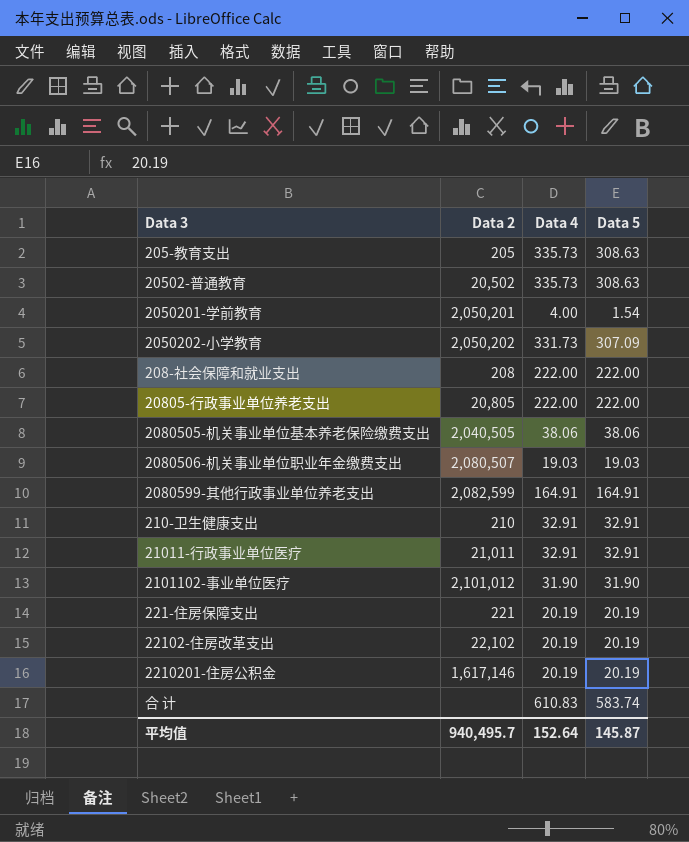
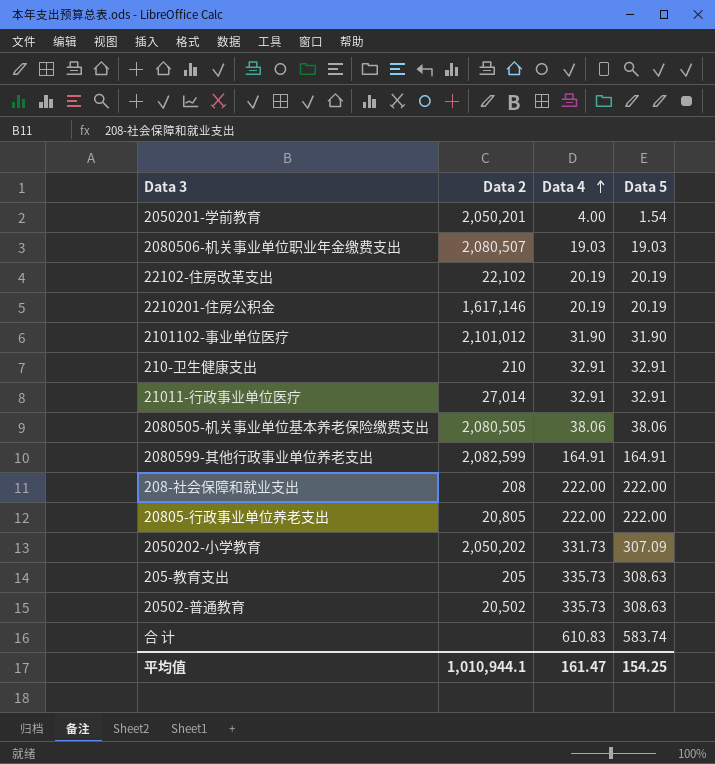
row order: none -> Data 4 ascending
row 221-住房保障支出: 221 | 20.19 | 20.19 -> none
21011-行政事业单位医疗 | Data 2: 21,011 -> 27,014
2080505-机关事业单位基本养老保险缴费支出 | Data 2: 2,040,505 -> 2,080,505
平均值 | Data 2: 940,495.7 -> 1,010,944.1
平均值 | Data 4: 152.64 -> 161.47
平均值 | Data 5: 145.87 -> 154.25

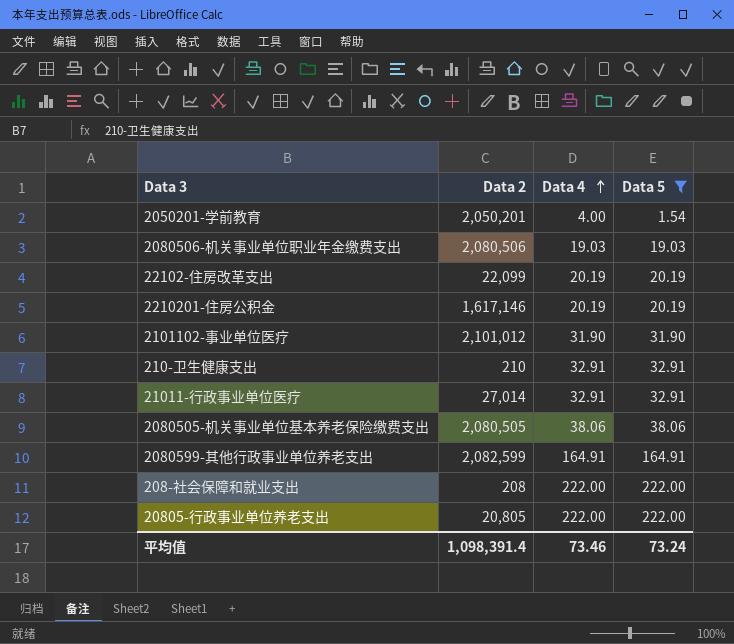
filter: none -> Data 5 <= 222.00
2080506-机关事业单位职业年金缴费支出 | Data 2: 2,080,507 -> 2,080,506
22102-住房改革支出 | Data 2: 22,102 -> 22,099
平均值 | Data 2: 1,010,944.1 -> 1,098,391.4
平均值 | Data 4: 161.47 -> 73.46
平均值 | Data 5: 154.25 -> 73.24

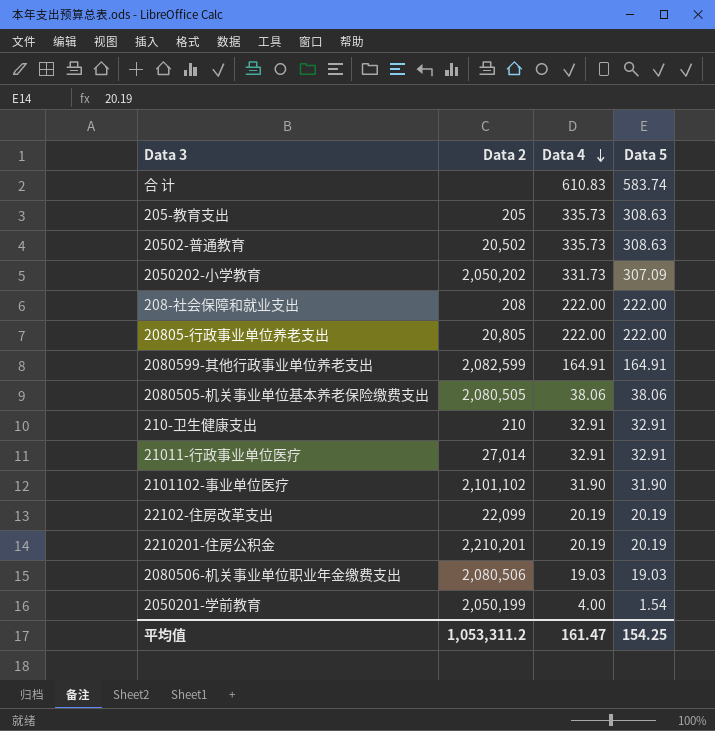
filter: Data 5 <= 222.00 -> none
row order: Data 4 ascending -> Data 4 descending
2101102-事业单位医疗 | Data 2: 2,101,012 -> 2,101,102
2210201-住房公积金 | Data 2: 1,617,146 -> 2,210,201
2050201-学前教育 | Data 2: 2,050,201 -> 2,050,199
平均值 | Data 2: 1,098,391.4 -> 1,053,311.2
平均值 | Data 4: 73.46 -> 161.47
平均值 | Data 5: 73.24 -> 154.25

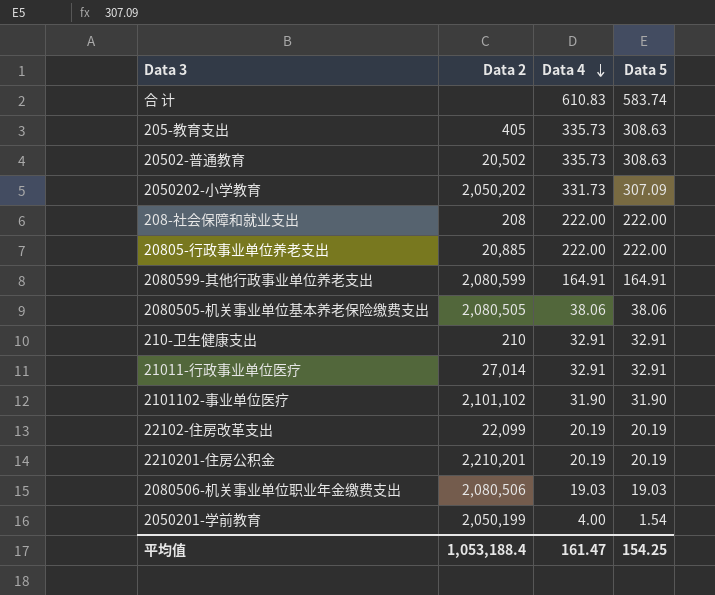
205-教育支出 | Data 2: 205 -> 405
20805-行政事业单位养老支出 | Data 2: 20,805 -> 20,885
2080599-其他行政事业单位养老支出 | Data 2: 2,082,599 -> 2,080,599
平均值 | Data 2: 1,053,311.2 -> 1,053,188.4

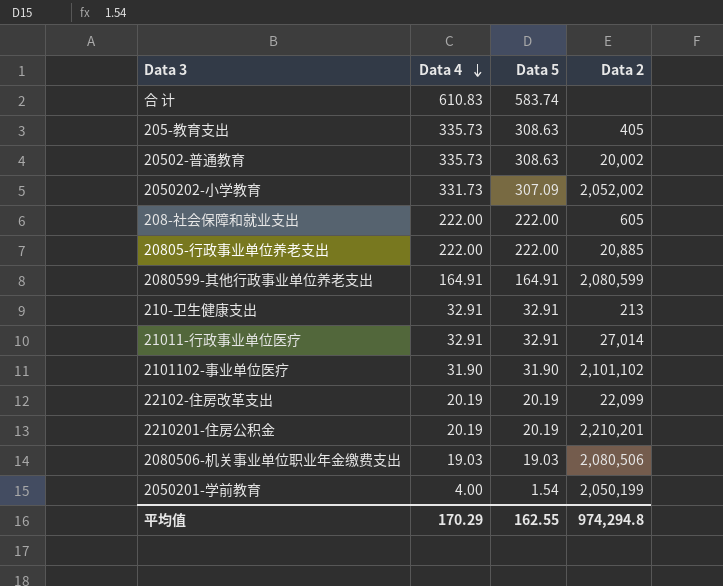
column Data 2 | position: 2 -> 4
row 2080505-机关事业单位基本养老保险缴费支出: 2,080,505 | 38.06 | 38.06 -> none
20502-普通教育 | Data 2: 20,502 -> 20,002
2050202-小学教育 | Data 2: 2,050,202 -> 2,052,002
208-社会保障和就业支出 | Data 2: 208 -> 605
210-卫生健康支出 | Data 2: 210 -> 213
平均值 | Data 4: 161.47 -> 170.29
平均值 | Data 5: 154.25 -> 162.55
平均值 | Data 2: 1,053,188.4 -> 974,294.8

